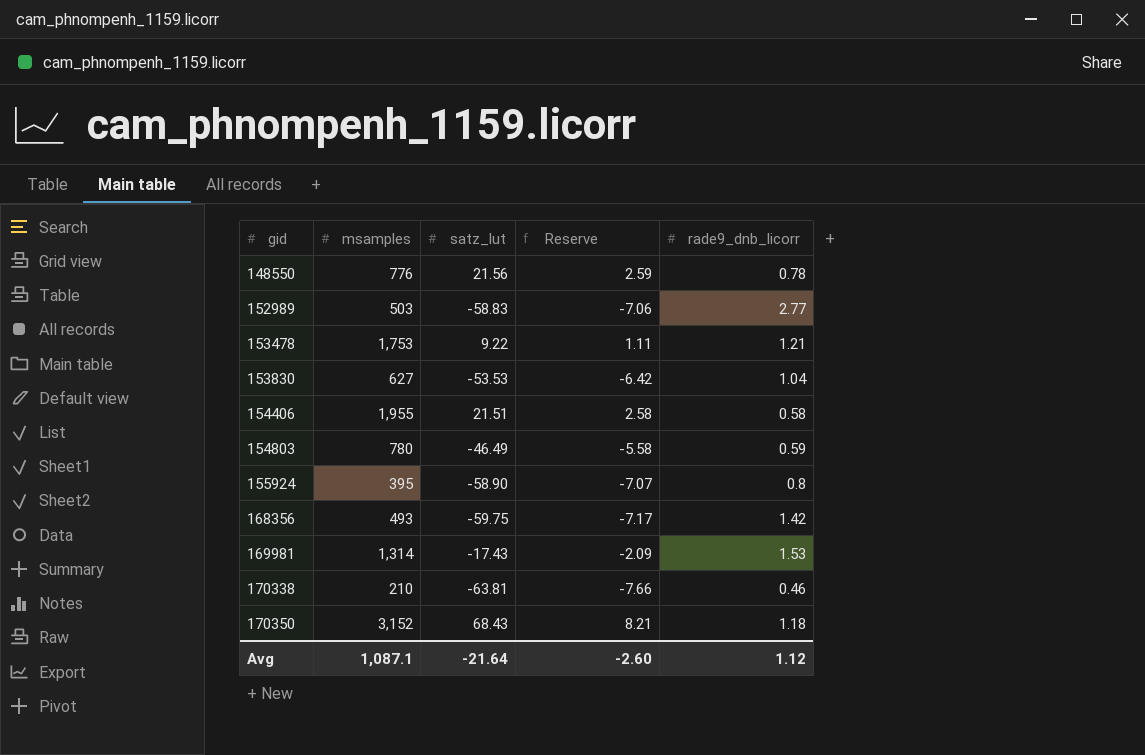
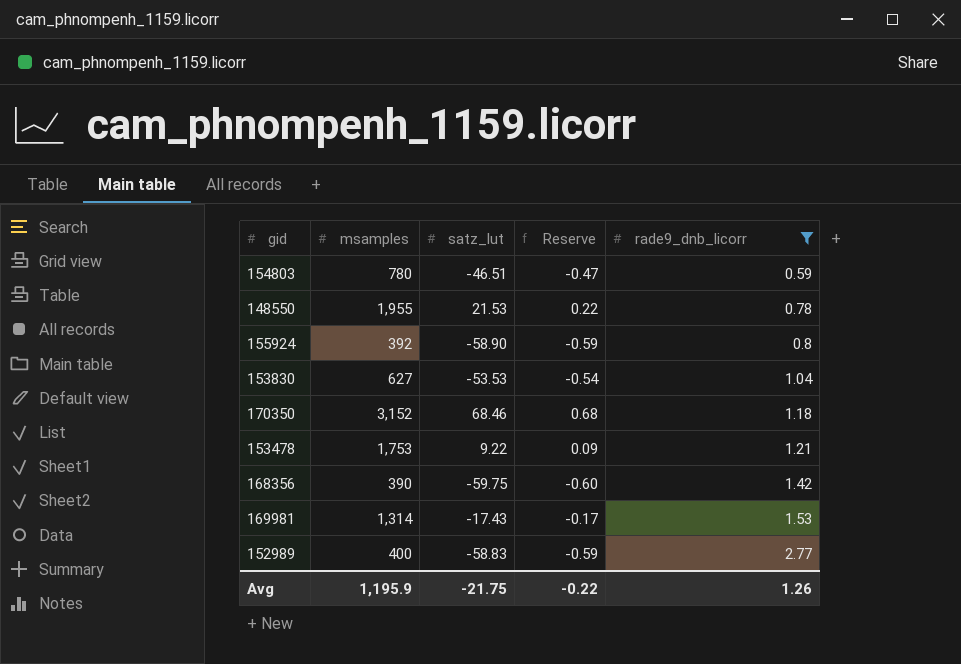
filter: none -> rade9_dnb_licorr >= 0.59
row order: gid ascending -> rade9_dnb_licorr ascending
column Reserve | formula: [satz_lut] * 0.12 -> [satz_lut] * 0.01
154803 | satz_lut: -46.49 -> -46.51
148550 | msamples: 776 -> 1,955
148550 | satz_lut: 21.56 -> 21.53
155924 | msamples: 395 -> 392
170350 | satz_lut: 68.43 -> 68.46
168356 | msamples: 493 -> 390
152989 | msamples: 503 -> 400
Avg | msamples: 1,087.1 -> 1,195.9
Avg | satz_lut: -21.64 -> -21.75
Avg | Reserve: -2.60 -> -0.22
Avg | rade9_dnb_licorr: 1.12 -> 1.26

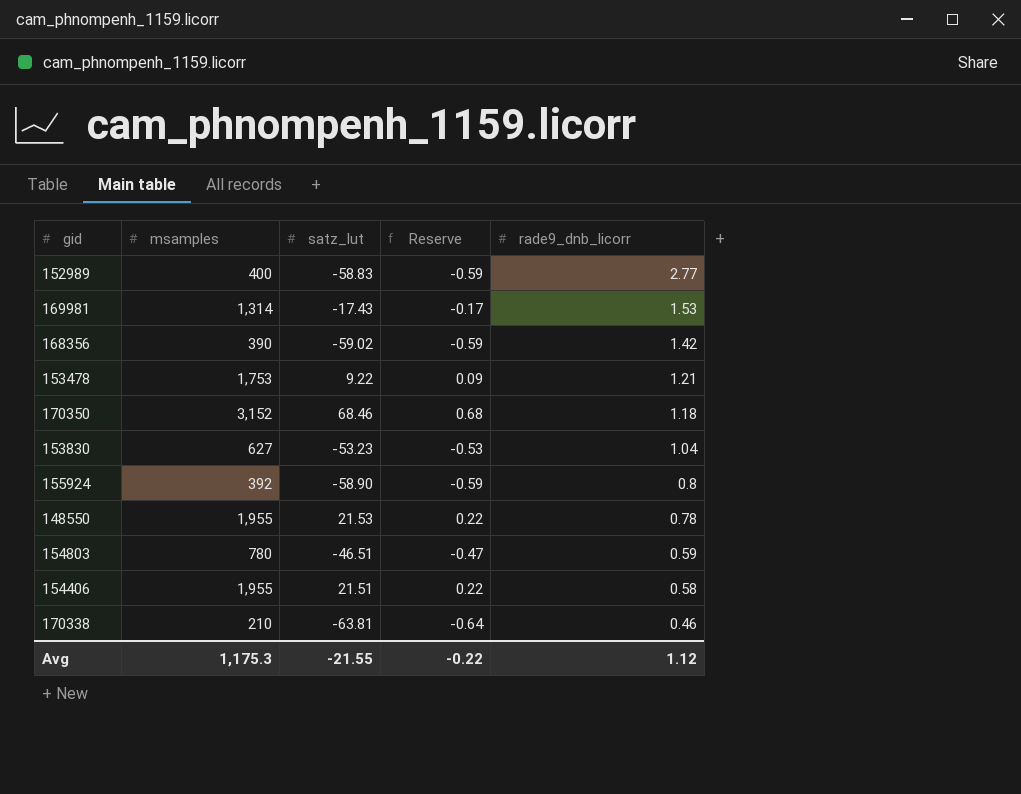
filter: rade9_dnb_licorr >= 0.59 -> none
row order: rade9_dnb_licorr ascending -> rade9_dnb_licorr descending
168356 | satz_lut: -59.75 -> -59.02
168356 | Reserve: -0.60 -> -0.59
153830 | satz_lut: -53.53 -> -53.23
153830 | Reserve: -0.54 -> -0.53
Avg | msamples: 1,195.9 -> 1,175.3
Avg | satz_lut: -21.75 -> -21.55
Avg | rade9_dnb_licorr: 1.26 -> 1.12

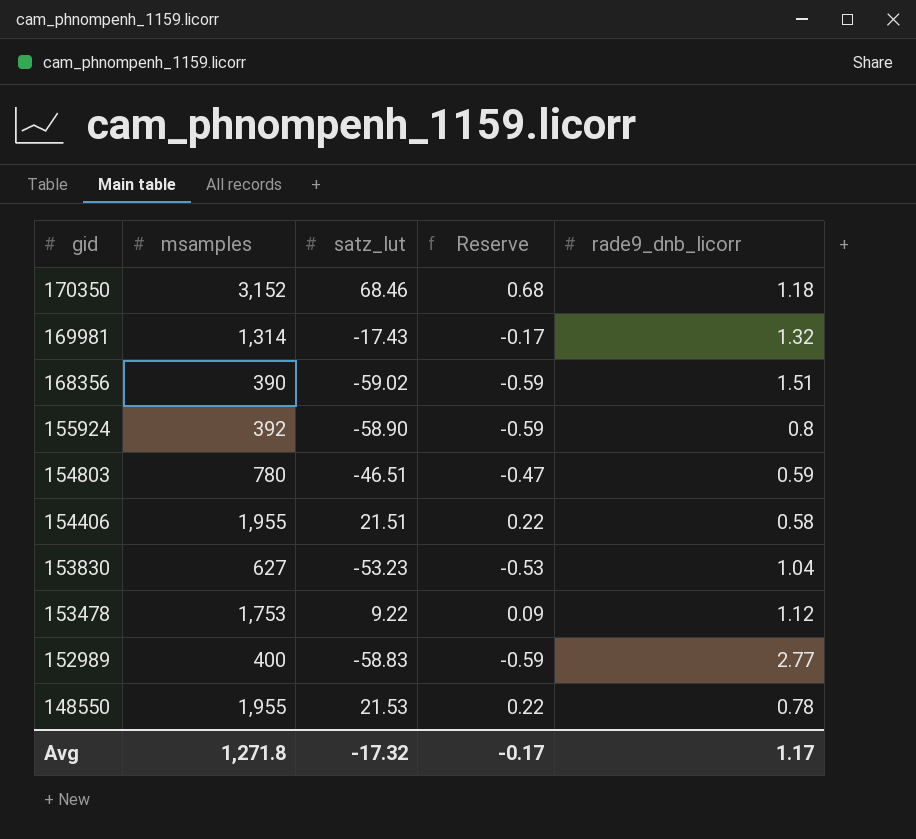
row order: rade9_dnb_licorr descending -> gid descending
row 170338: 210 | -63.81 | -0.64 | 0.46 -> none
169981 | rade9_dnb_licorr: 1.53 -> 1.32
168356 | rade9_dnb_licorr: 1.42 -> 1.51
153478 | rade9_dnb_licorr: 1.21 -> 1.12
Avg | msamples: 1,175.3 -> 1,271.8
Avg | satz_lut: -21.55 -> -17.32
Avg | Reserve: -0.22 -> -0.17
Avg | rade9_dnb_licorr: 1.12 -> 1.17

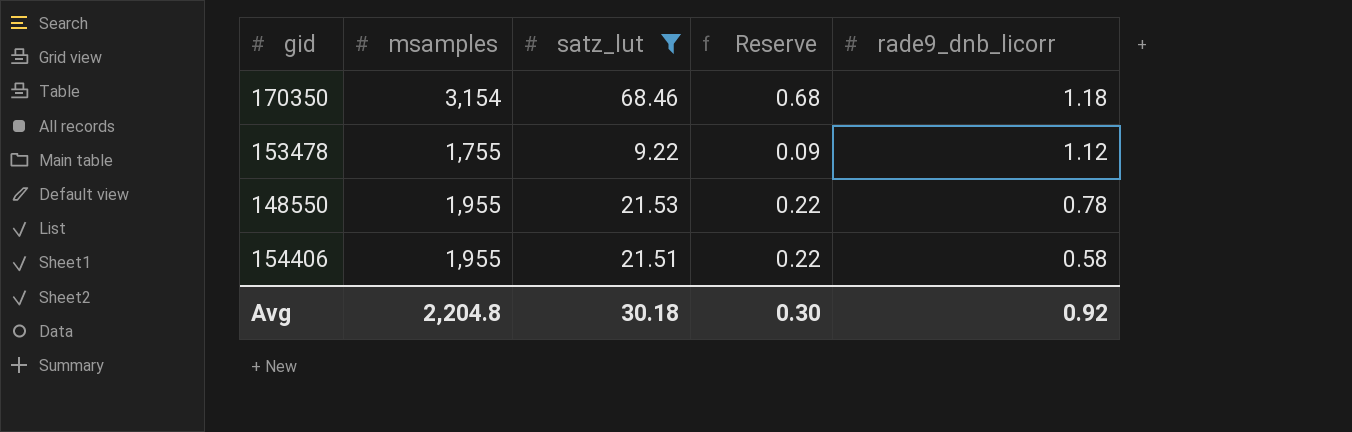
filter: none -> satz_lut >= 9.22
row order: gid descending -> rade9_dnb_licorr descending
170350 | msamples: 3,152 -> 3,154
153478 | msamples: 1,753 -> 1,755
Avg | msamples: 1,271.8 -> 2,204.8
Avg | satz_lut: -17.32 -> 30.18
Avg | Reserve: -0.17 -> 0.30
Avg | rade9_dnb_licorr: 1.17 -> 0.92

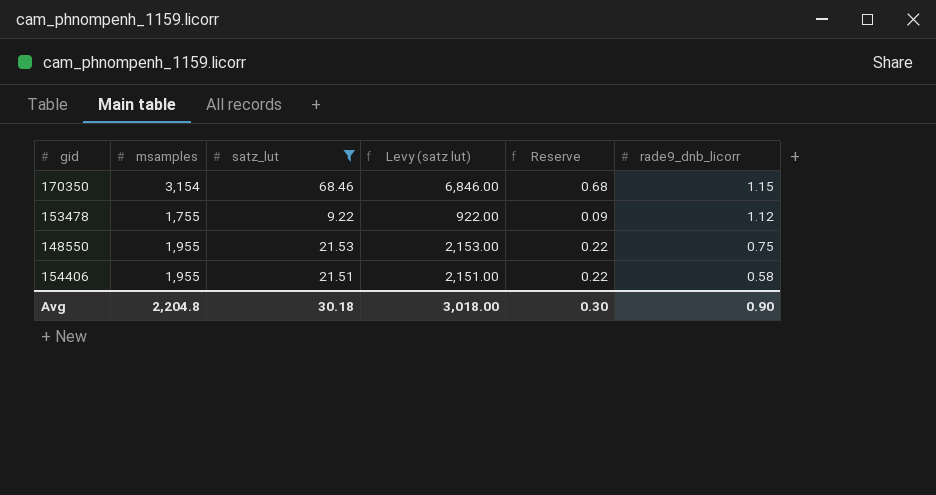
column Levy (satz lut) | formula: none -> [satz_lut] * 100
170350 | rade9_dnb_licorr: 1.18 -> 1.15
148550 | rade9_dnb_licorr: 0.78 -> 0.75
Avg | rade9_dnb_licorr: 0.92 -> 0.90

